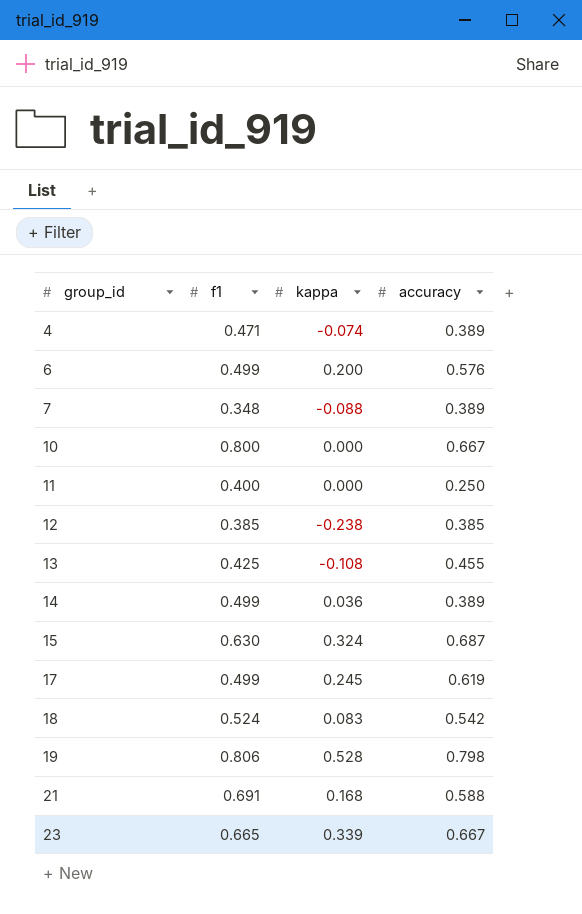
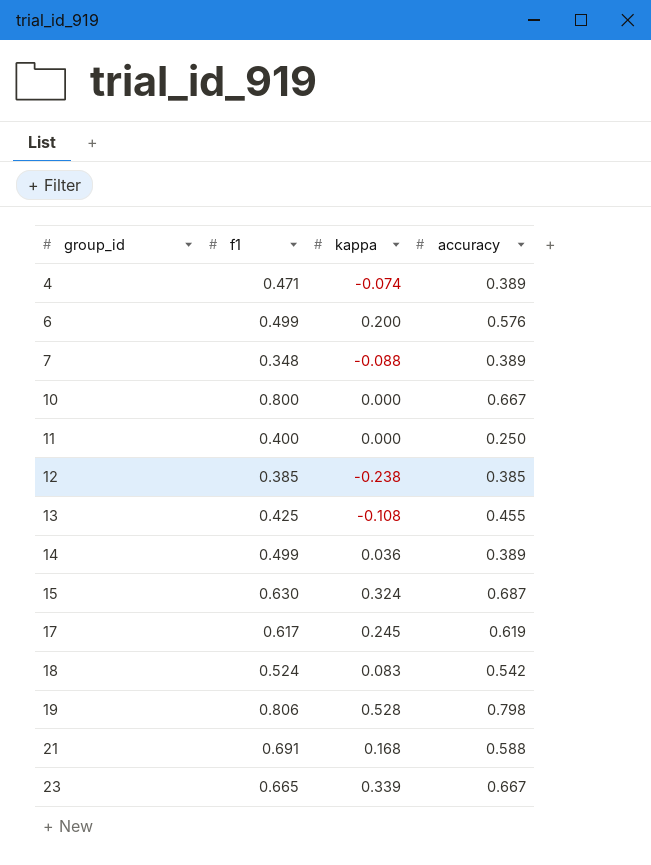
17 | f1: 0.499 -> 0.617

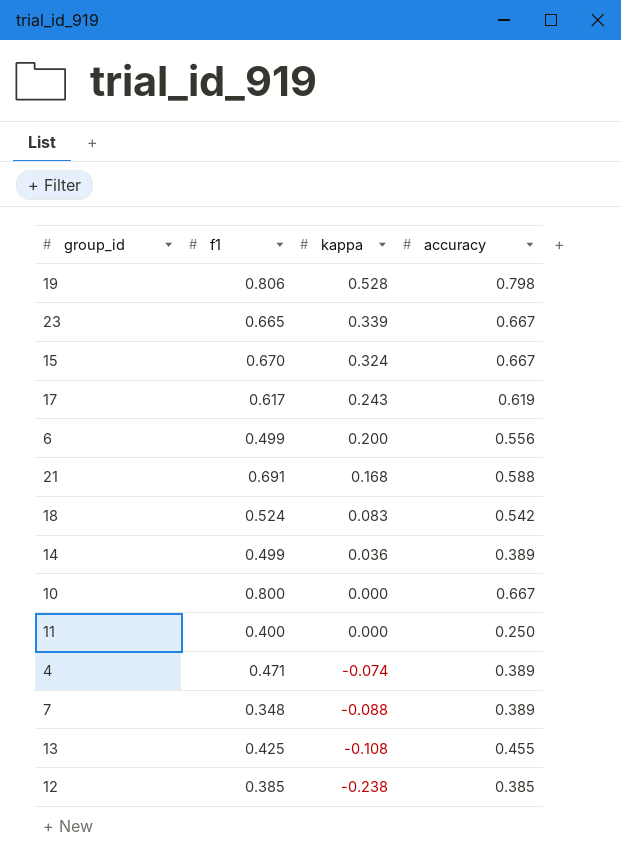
row order: group_id ascending -> kappa descending
15 | f1: 0.630 -> 0.670
15 | accuracy: 0.687 -> 0.667
17 | kappa: 0.245 -> 0.243
6 | accuracy: 0.576 -> 0.556

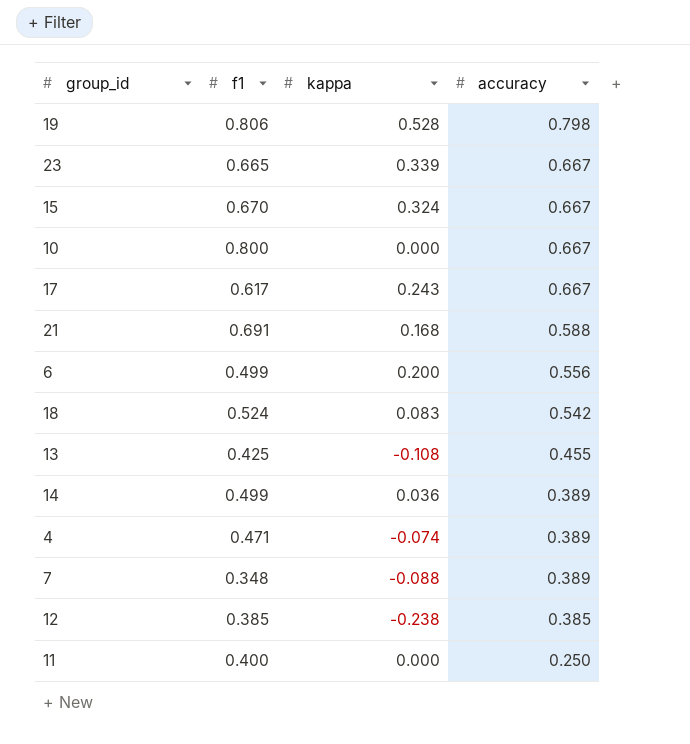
row order: kappa descending -> accuracy descending
17 | accuracy: 0.619 -> 0.667

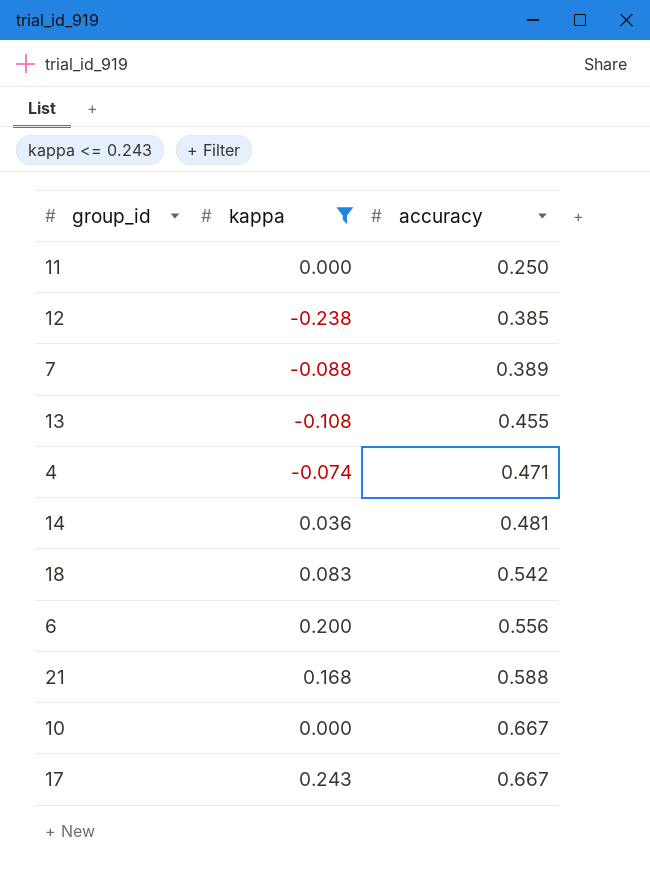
filter: none -> kappa <= 0.243
row order: accuracy descending -> accuracy ascending
column f1 | position: 2 -> none
4 | accuracy: 0.389 -> 0.471
14 | accuracy: 0.389 -> 0.481

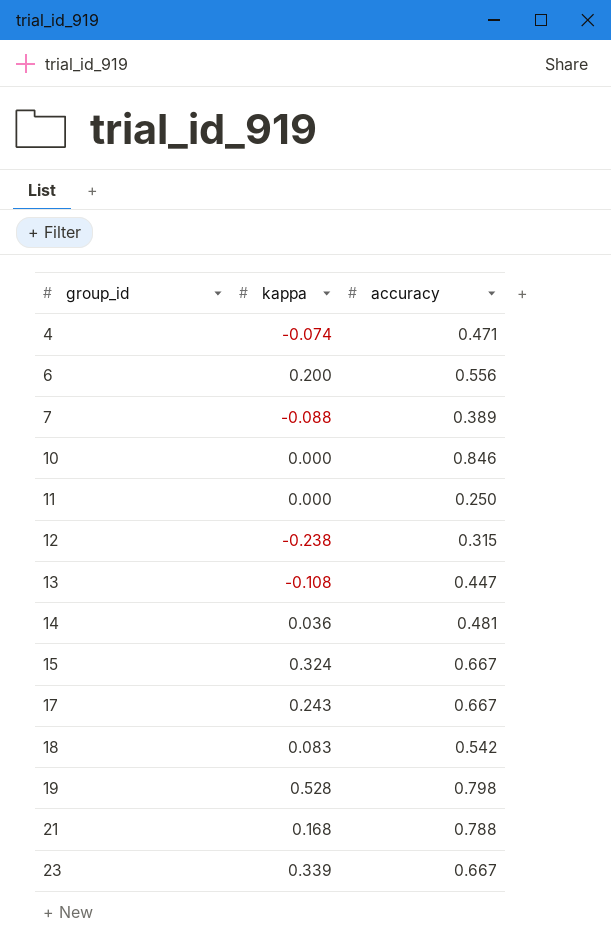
filter: kappa <= 0.243 -> none
row order: accuracy ascending -> group_id ascending
10 | accuracy: 0.667 -> 0.846
12 | accuracy: 0.385 -> 0.315
13 | accuracy: 0.455 -> 0.447
21 | accuracy: 0.588 -> 0.788

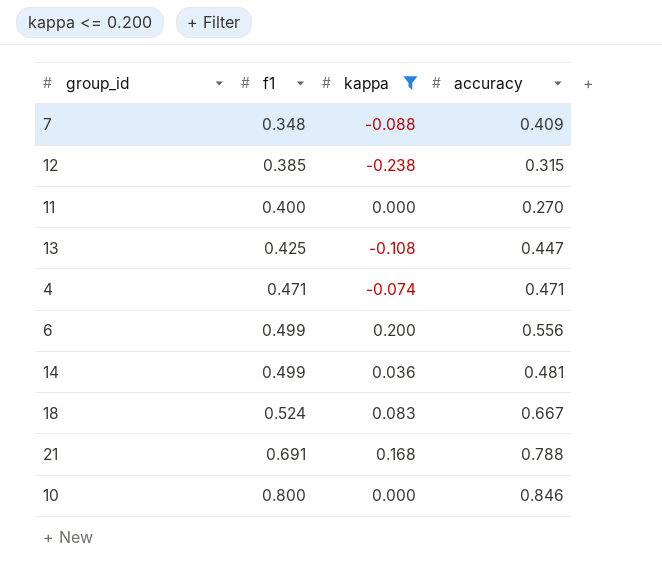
filter: none -> kappa <= 0.200
row order: group_id ascending -> f1 ascending
column f1 | position: none -> 2
7 | accuracy: 0.389 -> 0.409
11 | accuracy: 0.250 -> 0.270
18 | accuracy: 0.542 -> 0.667

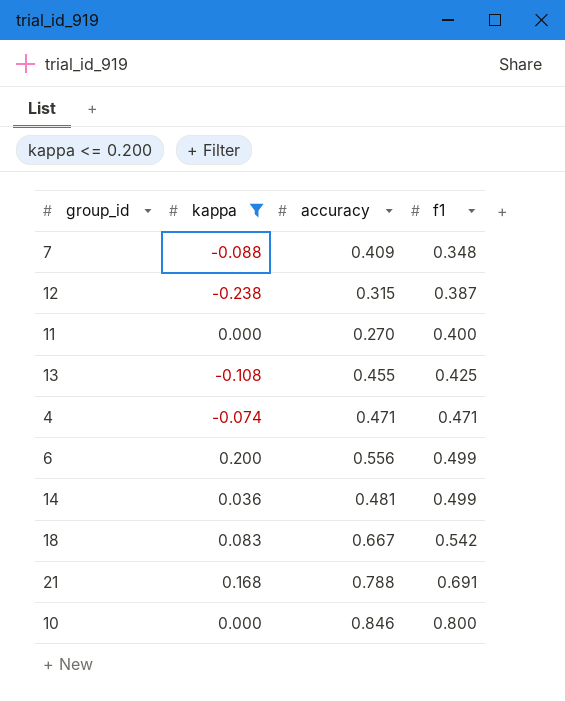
column f1 | position: 2 -> 4
12 | f1: 0.385 -> 0.387
13 | accuracy: 0.447 -> 0.455
18 | f1: 0.524 -> 0.542

